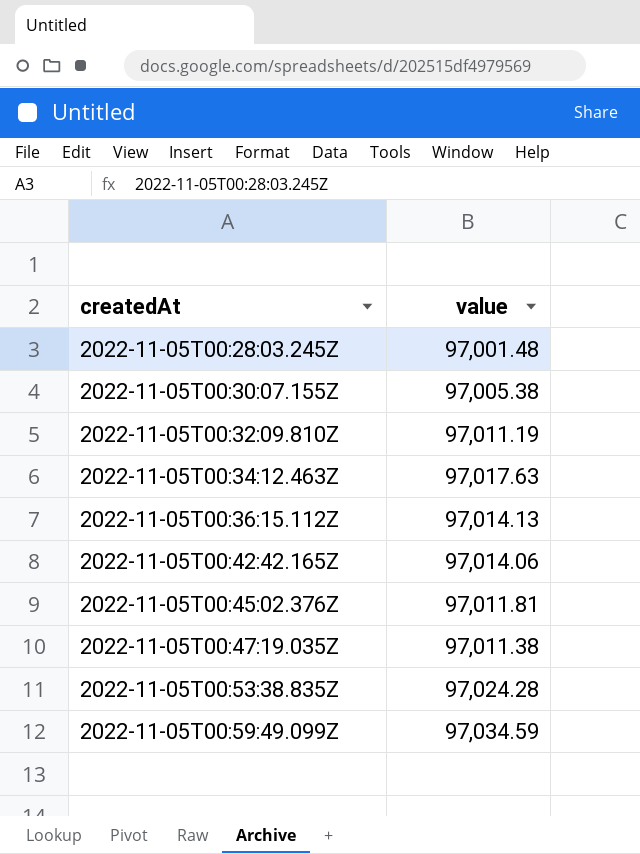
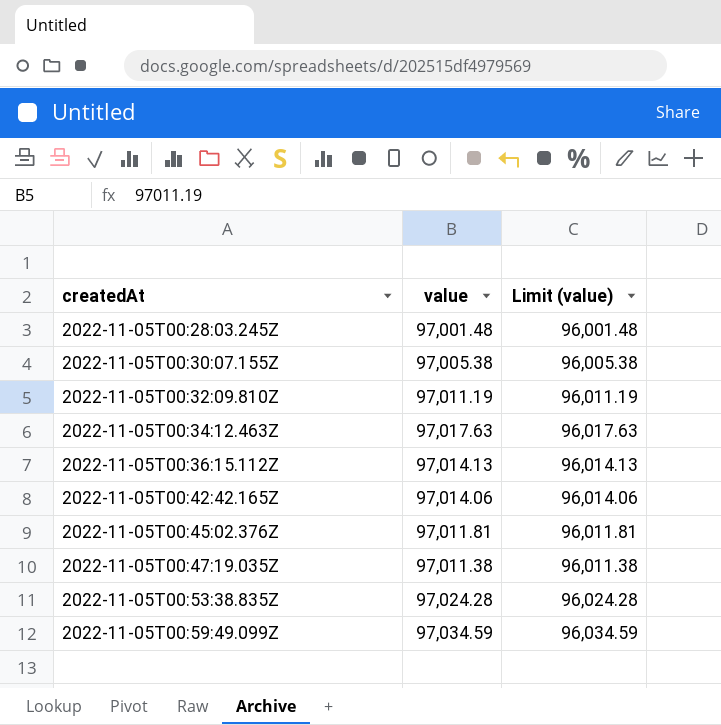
column Limit (value) | formula: none -> [value] - 1000

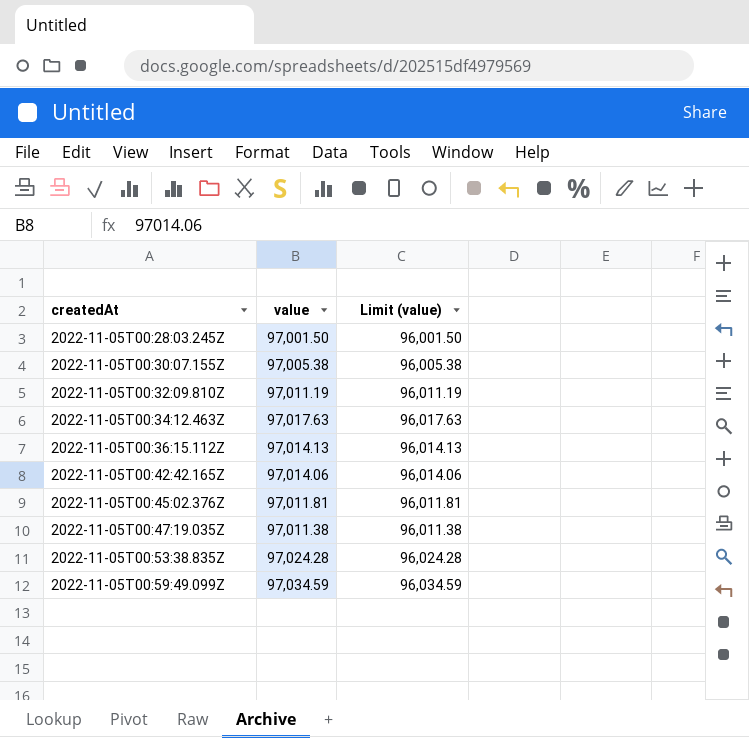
2022-11-05T00:28:03.245Z | value: 97,001.48 -> 97,001.50
2022-11-05T00:28:03.245Z | Limit (value): 96,001.48 -> 96,001.50

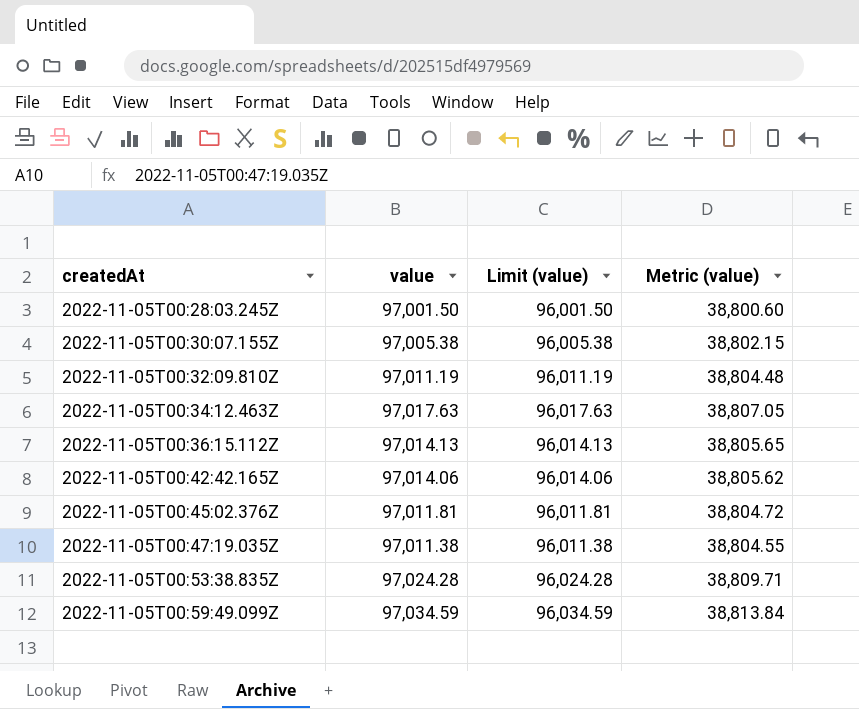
column Metric (value) | formula: none -> [value] * 0.4

